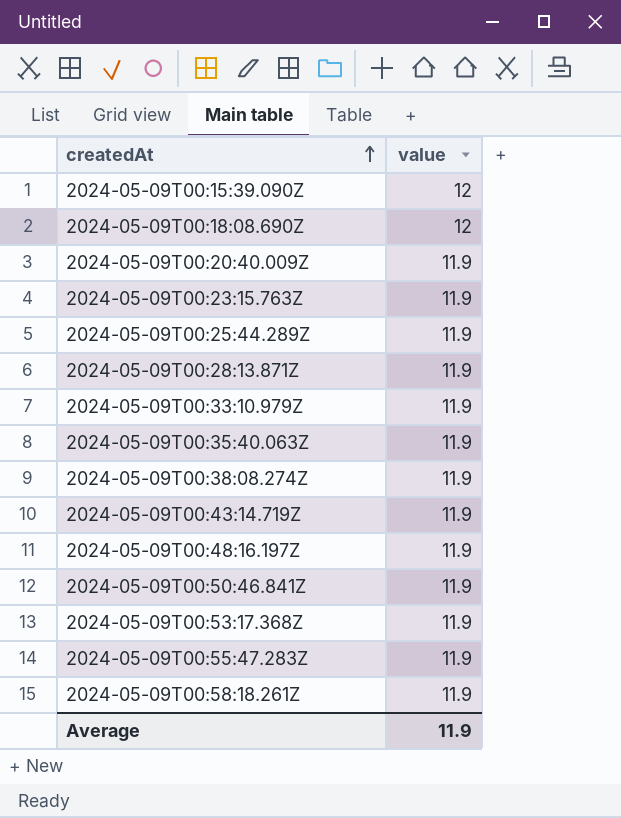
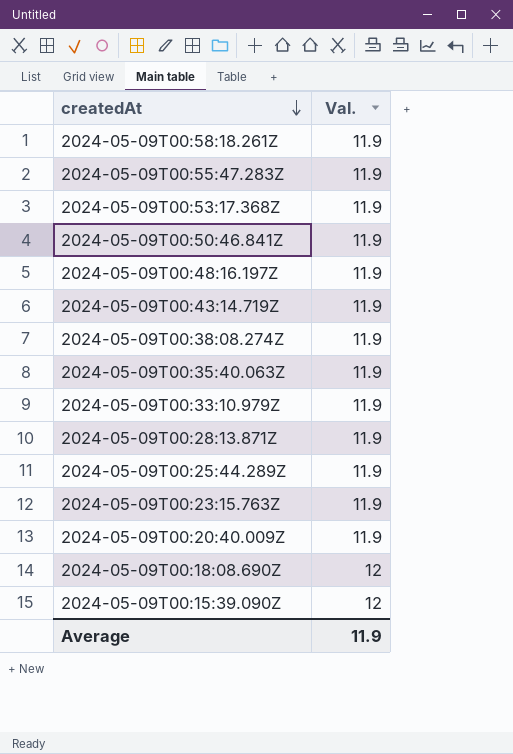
row order: createdAt ascending -> createdAt descending
column name: value -> Val.

